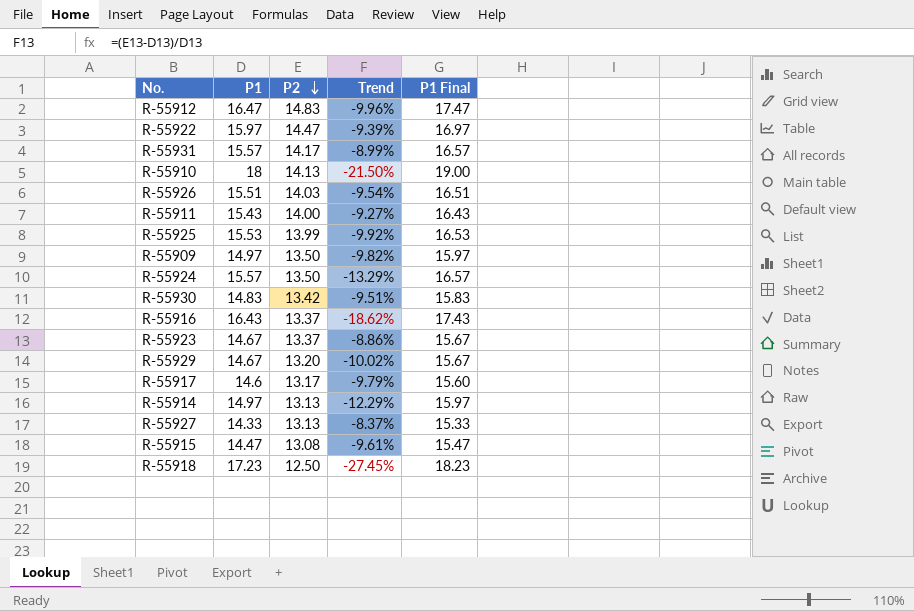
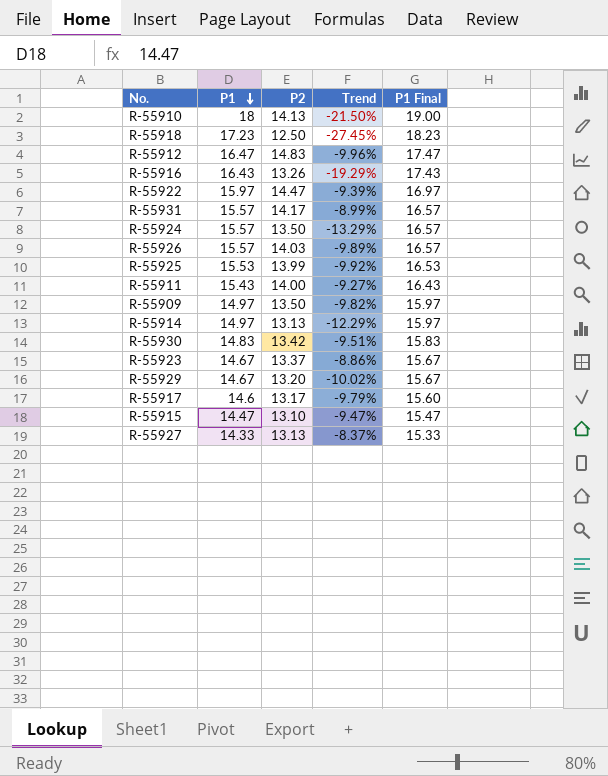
row order: P2 descending -> P1 descending
R-55916 | P2: 13.37 -> 13.26
R-55916 | Trend: -18.62% -> -19.29%
R-55926 | P1: 15.51 -> 15.57
R-55926 | Trend: -9.54% -> -9.89%
R-55926 | P1 Final: 16.51 -> 16.57
R-55915 | P2: 13.08 -> 13.10
R-55915 | Trend: -9.61% -> -9.47%

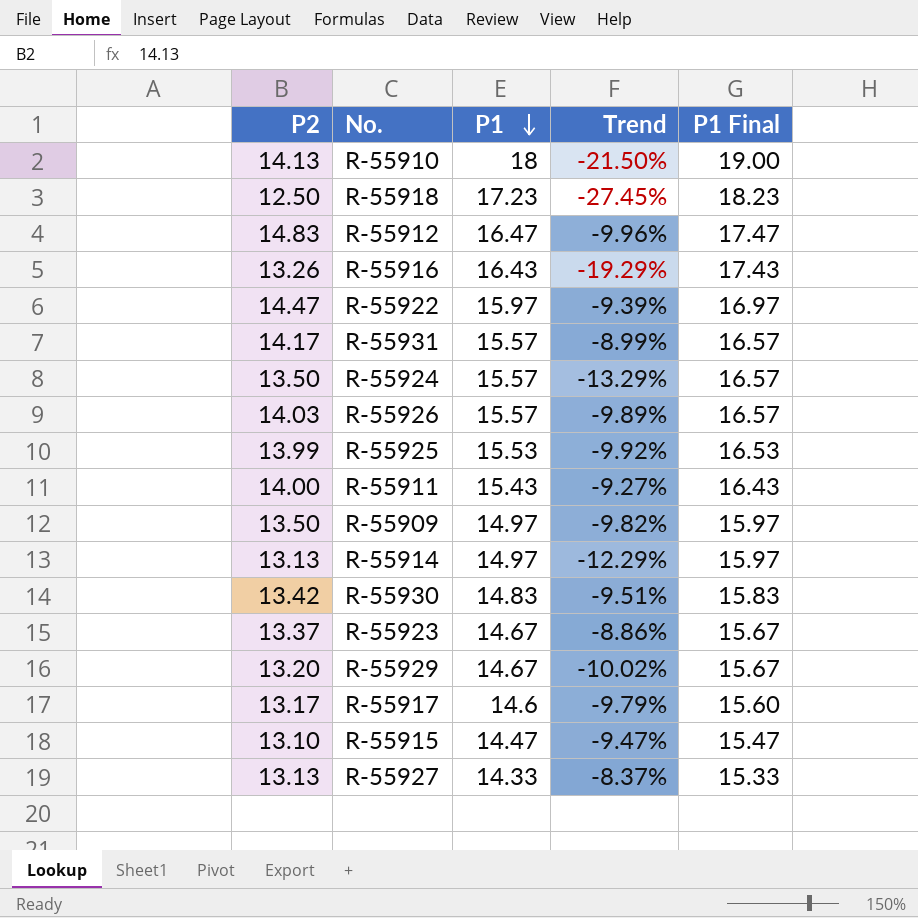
column P2 | position: 3 -> 1

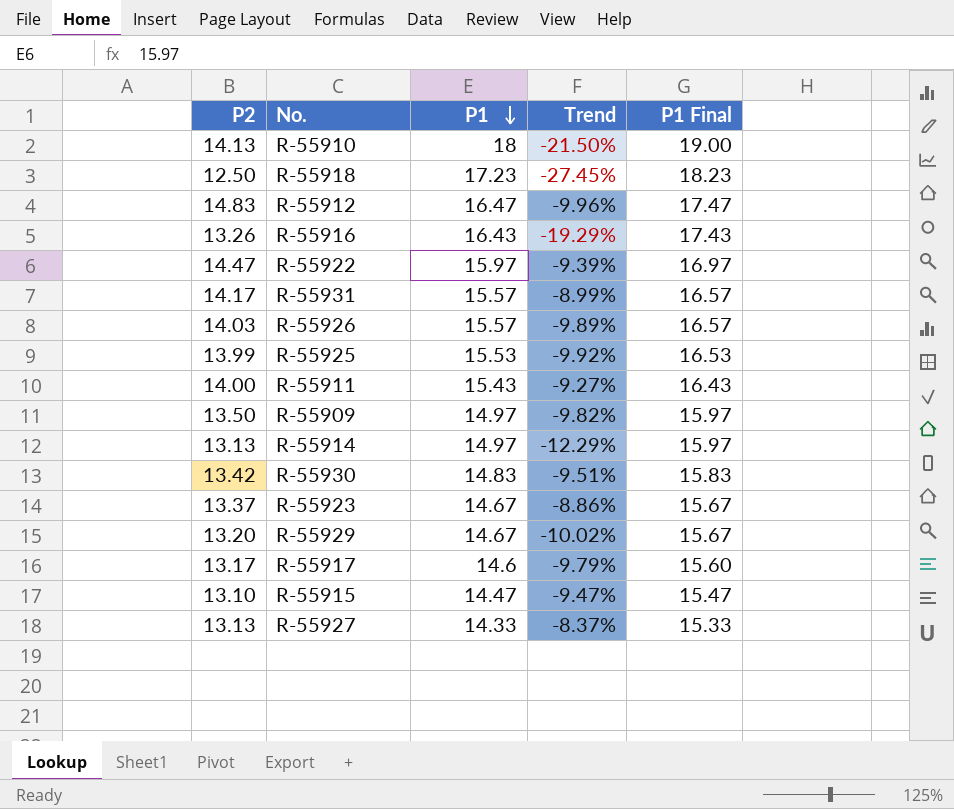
row R-55924: 13.50 | 15.57 | -13.29% | 16.57 -> none

